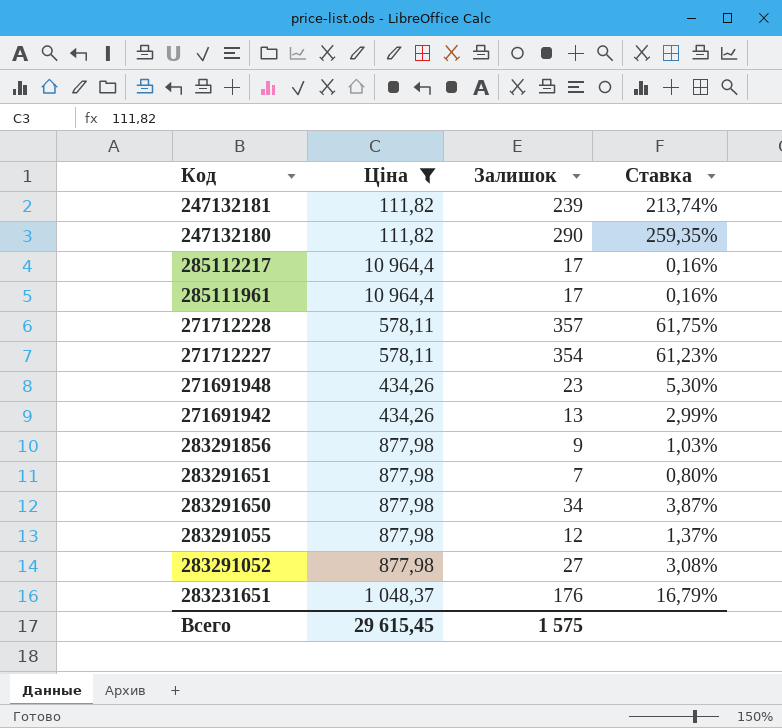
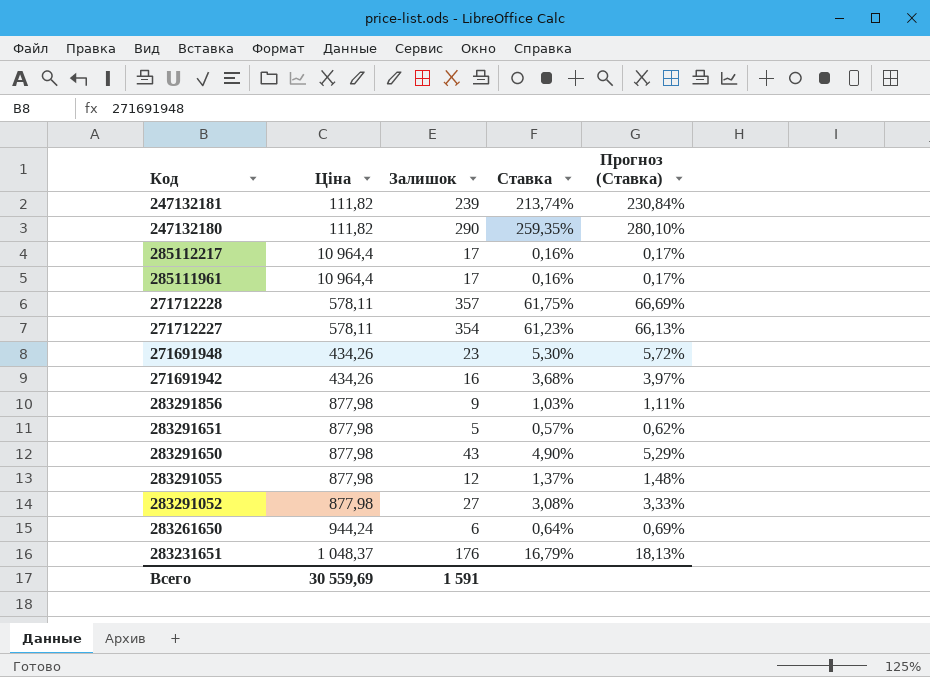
filter: Ціна != 944,24 -> none
column Прогноз (Ставка) | formula: none -> [Ставка] * 1,08
271691942 | Залишок: 13 -> 16
271691942 | Ставка: 2,99% -> 3,68%
283291651 | Залишок: 7 -> 5
283291651 | Ставка: 0,80% -> 0,57%
283291650 | Залишок: 34 -> 43
283291650 | Ставка: 3,87% -> 4,90%
Всего | Ціна: 29 615,45 -> 30 559,69
Всего | Залишок: 1 575 -> 1 591

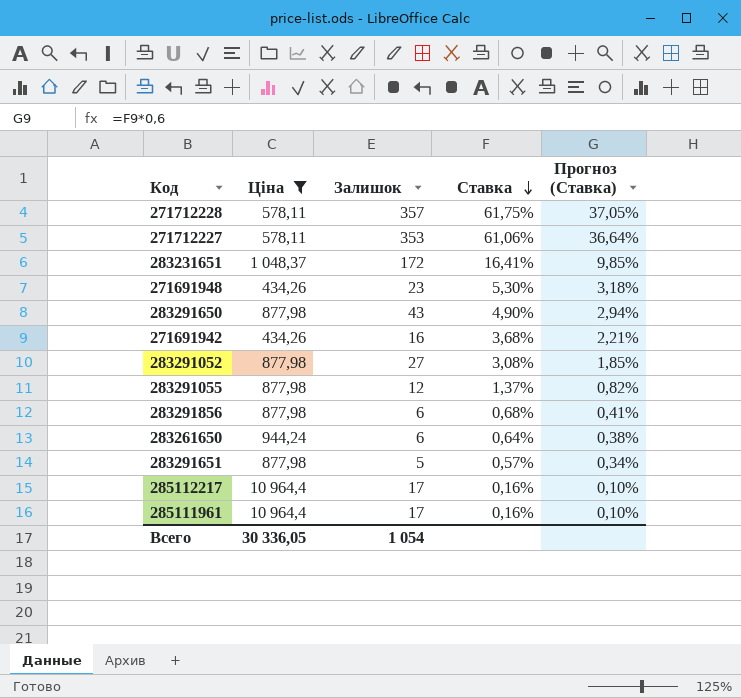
filter: none -> Ціна != 111,82
row order: none -> Ставка descending
column Прогноз (Ставка) | formula: [Ставка] * 1,08 -> [Ставка] * 0,6
271712227 | Залишок: 354 -> 353
271712227 | Ставка: 61,23% -> 61,06%
283231651 | Залишок: 176 -> 172
283231651 | Ставка: 16,79% -> 16,41%
283291856 | Залишок: 9 -> 6
283291856 | Ставка: 1,03% -> 0,68%
Всего | Ціна: 30 559,69 -> 30 336,05
Всего | Залишок: 1 591 -> 1 054

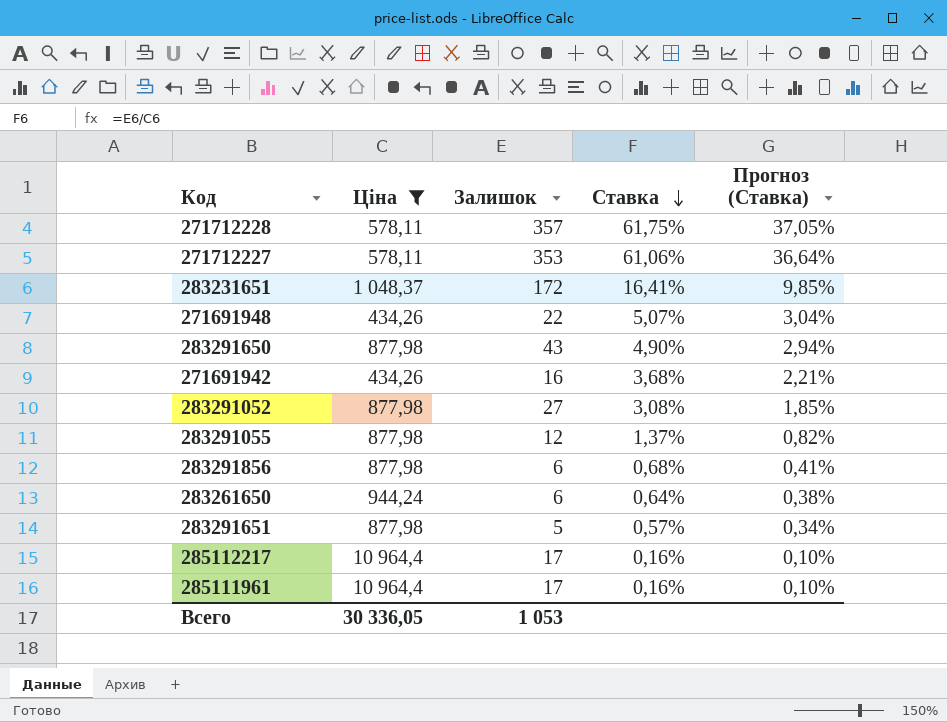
271691948 | Залишок: 23 -> 22
271691948 | Ставка: 5,30% -> 5,07%
271691948 | Прогноз (Ставка): 3,18% -> 3,04%
Всего | Залишок: 1 054 -> 1 053

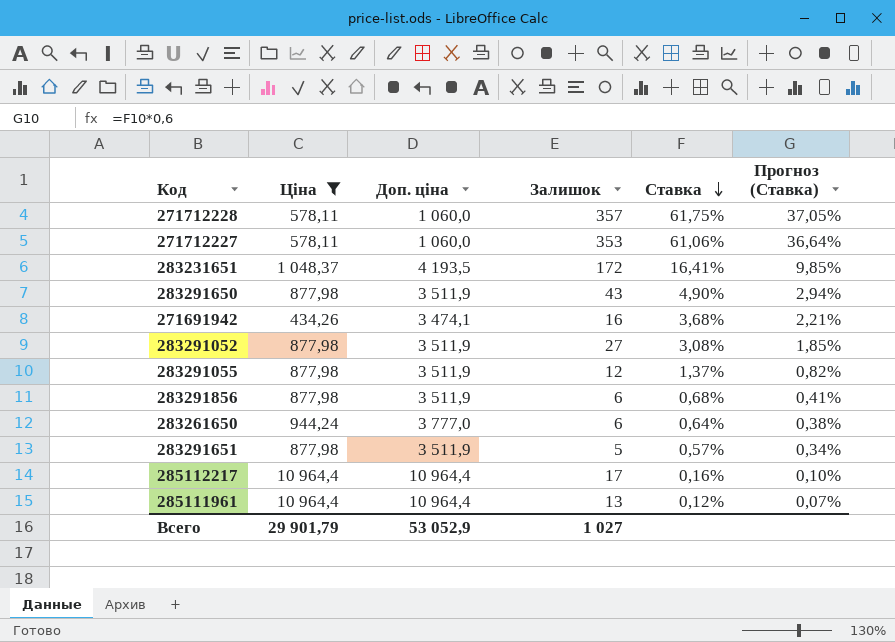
column Доп. ціна | position: none -> 3
row 271691948: 434,26 | 22 | 5,07% | 3,04% -> none
285111961 | Залишок: 17 -> 13
285111961 | Ставка: 0,16% -> 0,12%
285111961 | Прогноз (Ставка): 0,10% -> 0,07%
Всего | Ціна: 30 336,05 -> 29 901,79
Всего | Залишок: 1 053 -> 1 027

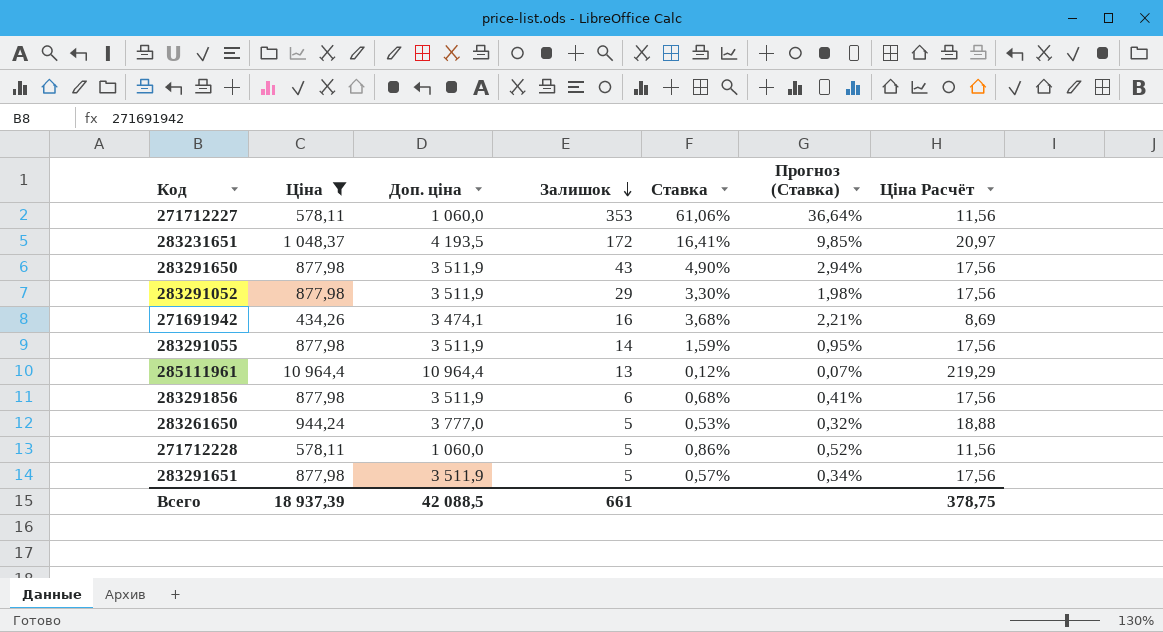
row order: Ставка descending -> Залишок descending
column Ціна Расчёт | formula: none -> [Ціна] * 0,02
row 285112217: 10 964,4 | 10 964,4 | 17 | 0,16% | 0,10% -> none
283291052 | Залишок: 27 -> 29
283291052 | Ставка: 3,08% -> 3,30%
283291052 | Прогноз (Ставка): 1,85% -> 1,98%
283291055 | Залишок: 12 -> 14
283291055 | Ставка: 1,37% -> 1,59%
283291055 | Прогноз (Ставка): 0,82% -> 0,95%
283261650 | Залишок: 6 -> 5
283261650 | Ставка: 0,64% -> 0,53%
283261650 | Прогноз (Ставка): 0,38% -> 0,32%
271712228 | Залишок: 357 -> 5
271712228 | Ставка: 61,75% -> 0,86%
271712228 | Прогноз (Ставка): 37,05% -> 0,52%
Всего | Ціна: 29 901,79 -> 18 937,39
Всего | Доп. ціна: 53 052,9 -> 42 088,5
Всего | Залишок: 1 027 -> 661

